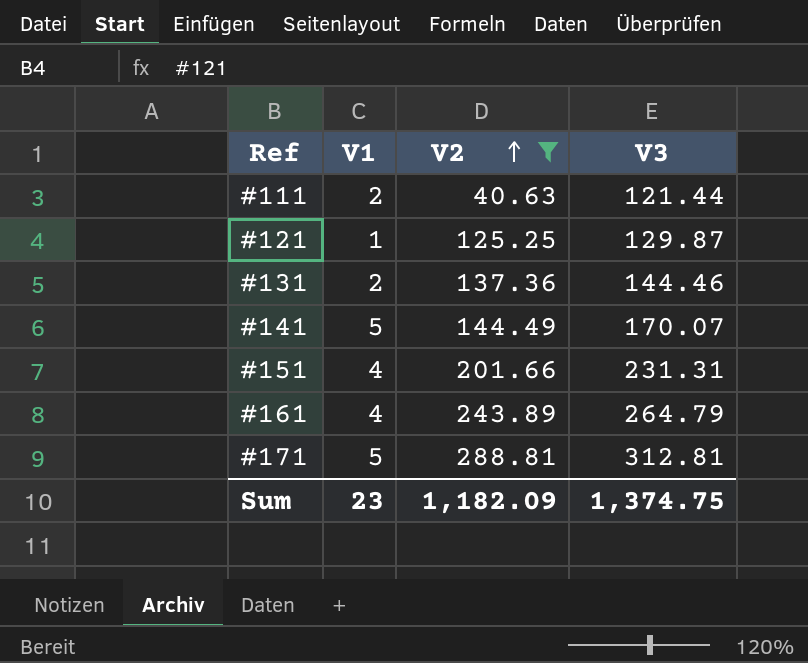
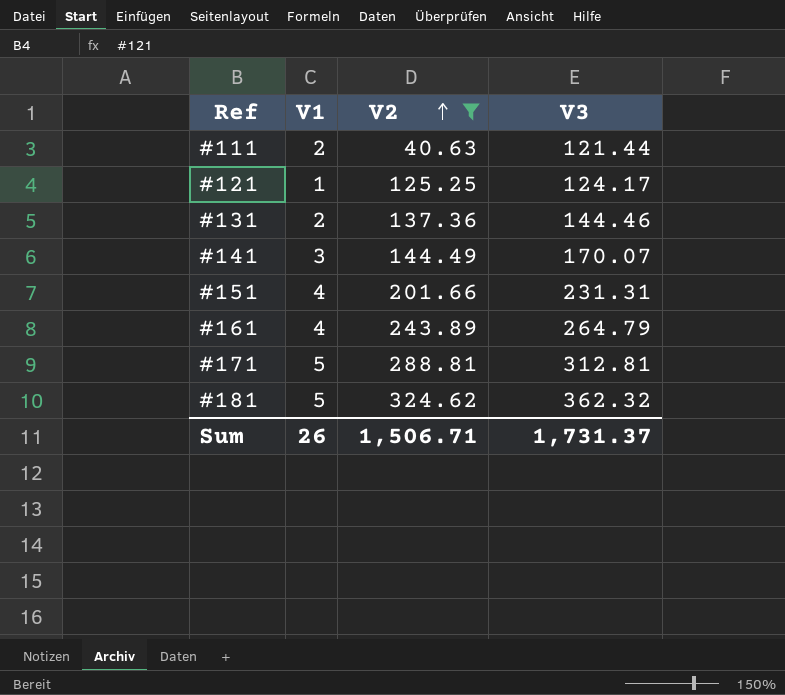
#121 | V3: 129.87 -> 124.17
#141 | V1: 5 -> 3
row #181: none -> 5 | 324.62 | 362.32
Sum | V1: 23 -> 26
Sum | V2: 1,182.09 -> 1,506.71
Sum | V3: 1,374.75 -> 1,731.37

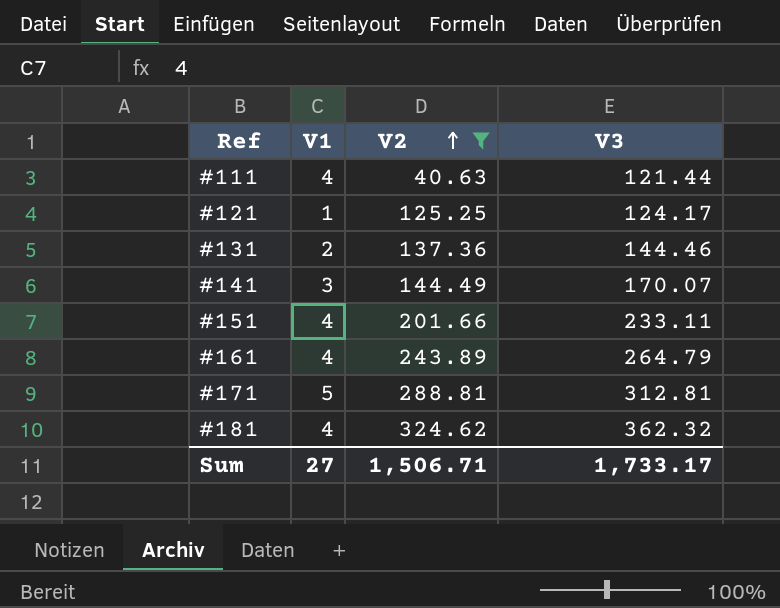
#111 | V1: 2 -> 4
#151 | V3: 231.31 -> 233.11
#181 | V1: 5 -> 4
Sum | V1: 26 -> 27
Sum | V3: 1,731.37 -> 1,733.17

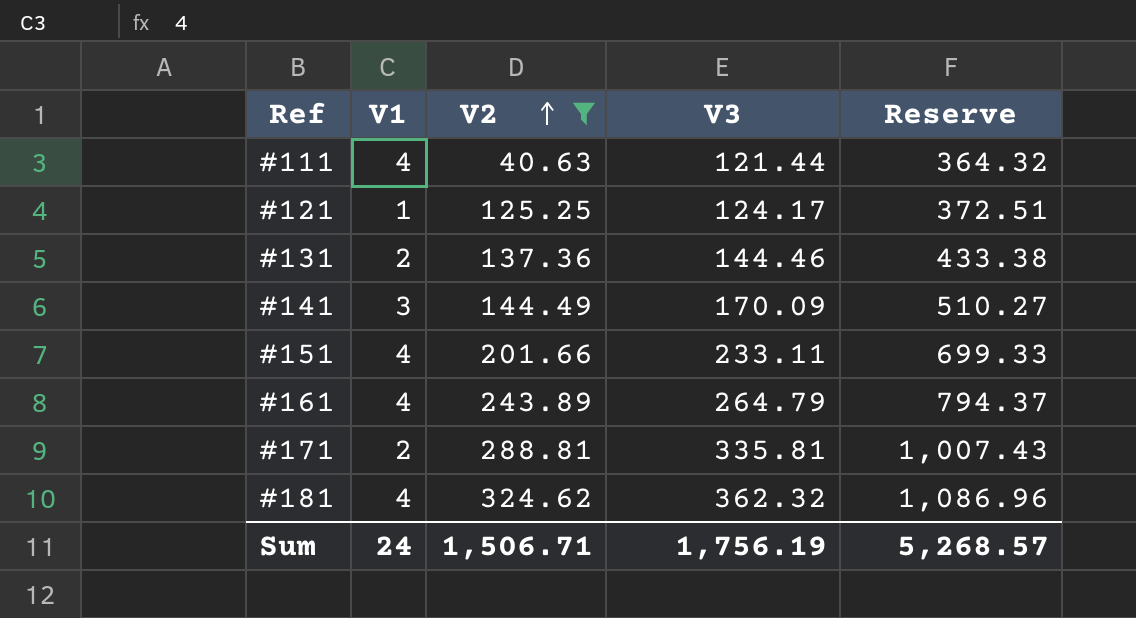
column Reserve | formula: none -> [V3] * 3
#141 | V3: 170.07 -> 170.09
#171 | V1: 5 -> 2
#171 | V3: 312.81 -> 335.81
Sum | V1: 27 -> 24
Sum | V3: 1,733.17 -> 1,756.19

